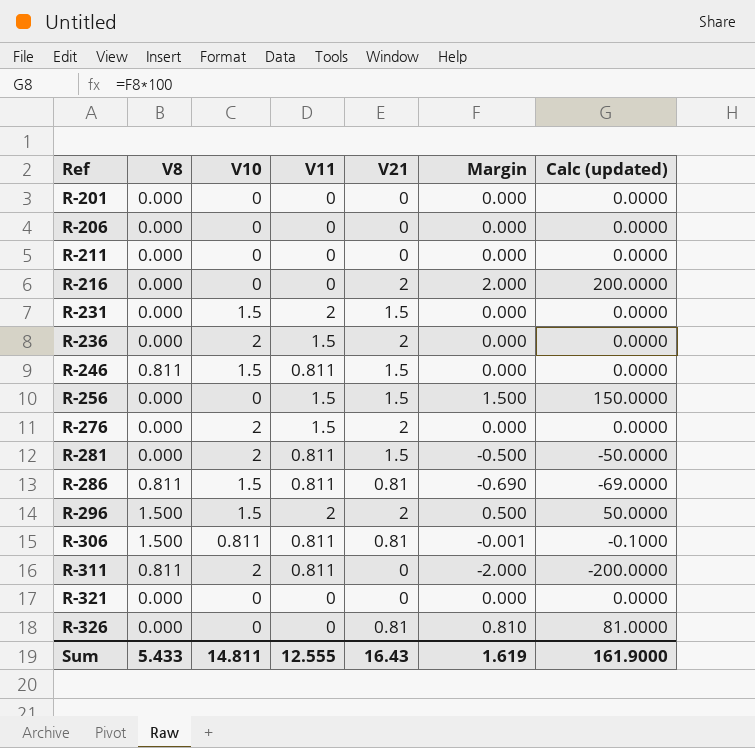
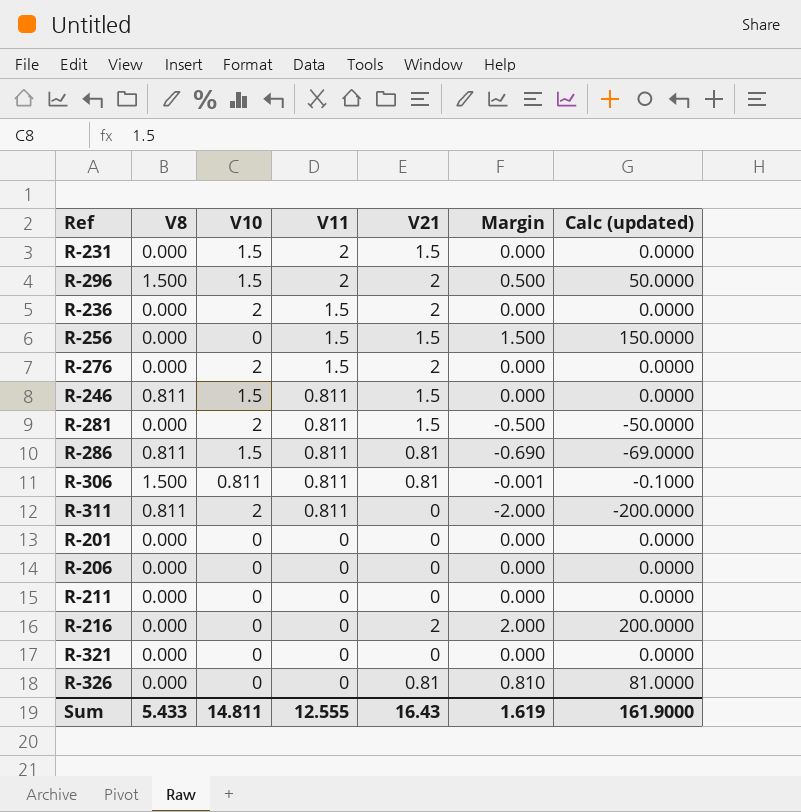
row order: Ref ascending -> V11 descending

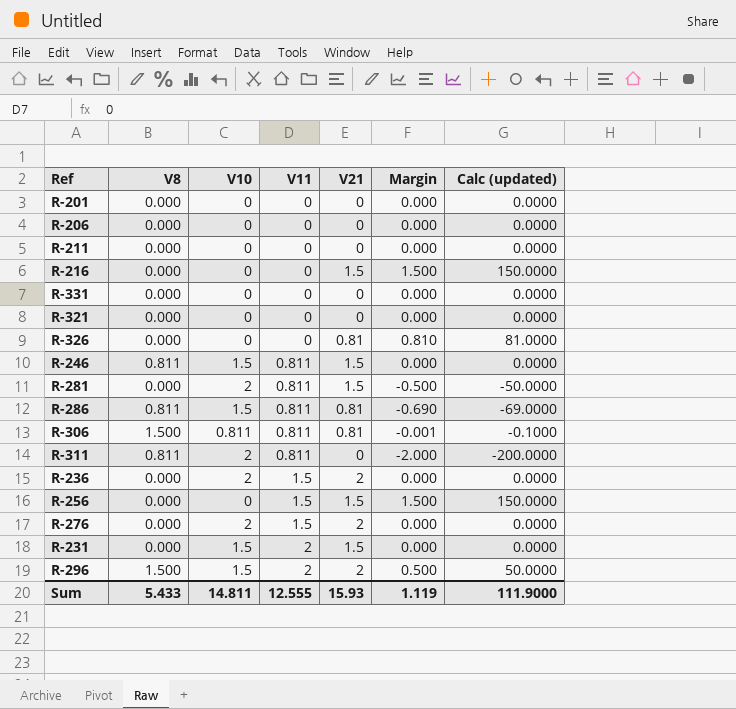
row order: V11 descending -> V11 ascending
R-216 | V21: 2 -> 1.5
R-216 | Margin: 2.000 -> 1.500
R-216 | Calc (updated): 200.0000 -> 150.0000
row R-331: none -> 0.000 | 0 | 0 | 0 | 0.000 | 0.0000
Sum | V21: 16.43 -> 15.93
Sum | Margin: 1.619 -> 1.119
Sum | Calc (updated): 161.9000 -> 111.9000

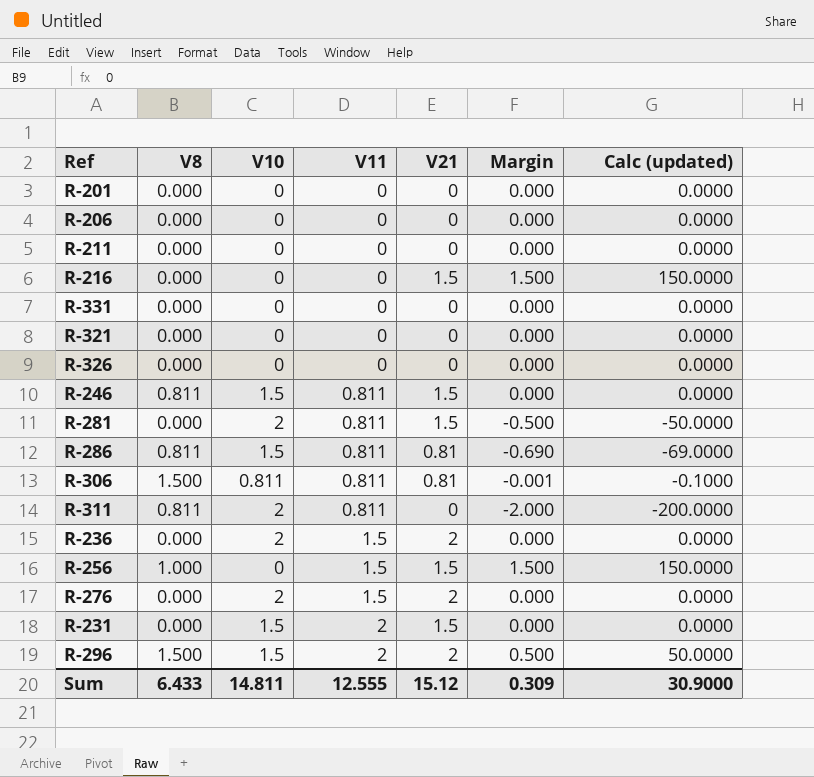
R-326 | V21: 0.81 -> 0
R-326 | Margin: 0.810 -> 0.000
R-326 | Calc (updated): 81.0000 -> 0.0000
R-256 | V8: 0.000 -> 1.000
Sum | V8: 5.433 -> 6.433
Sum | V21: 15.93 -> 15.12
Sum | Margin: 1.119 -> 0.309
Sum | Calc (updated): 111.9000 -> 30.9000

